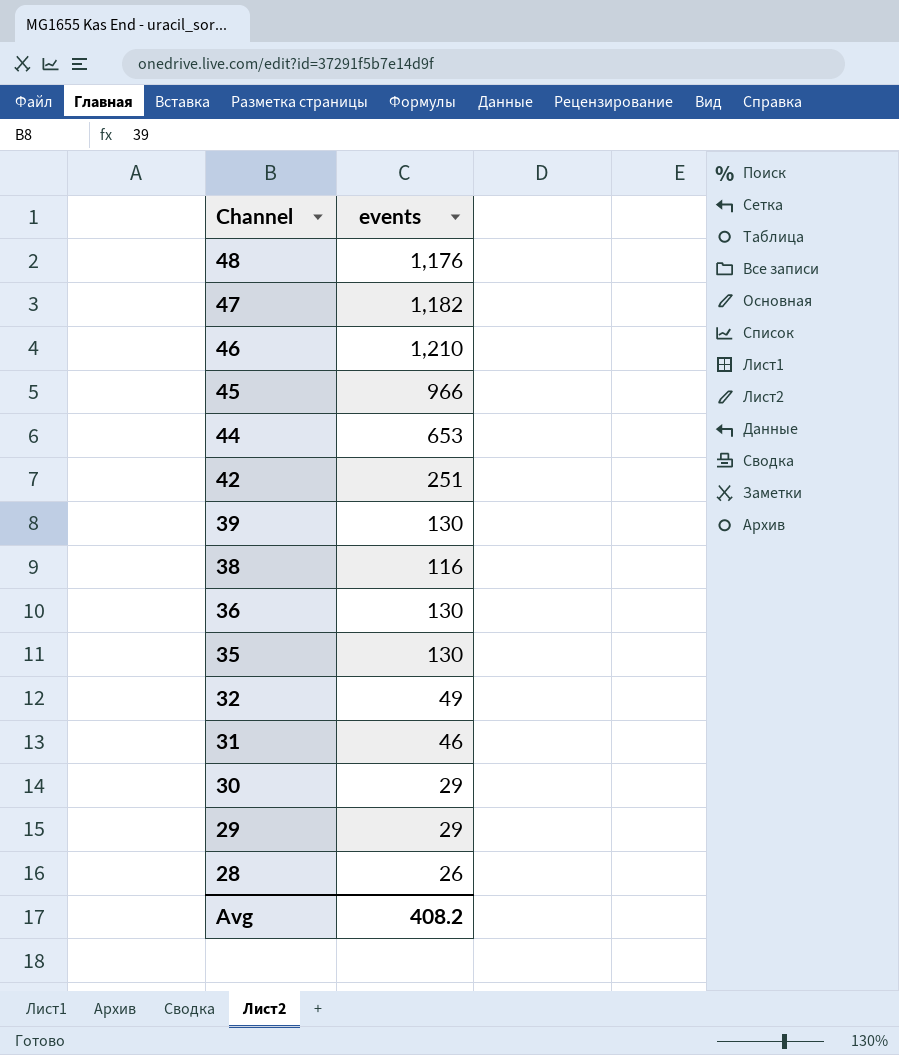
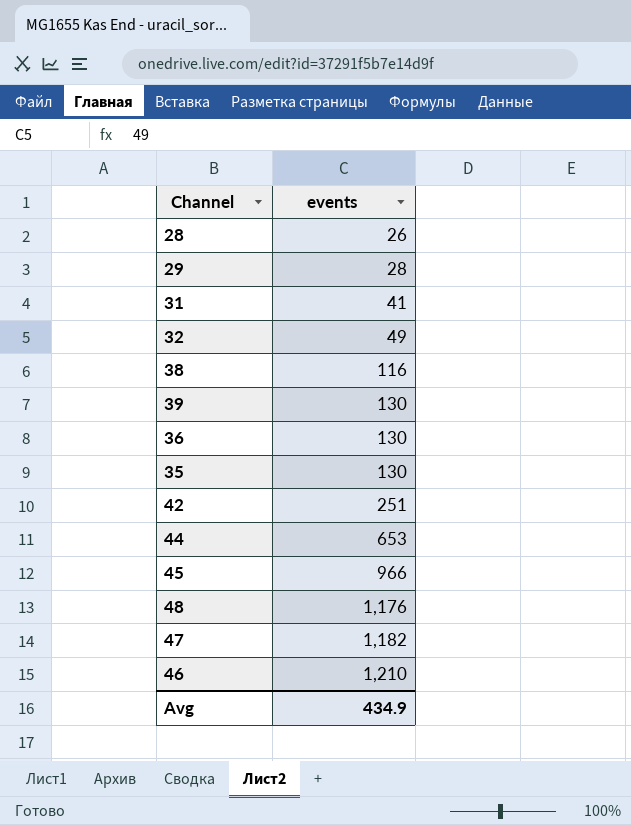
row order: Channel descending -> events ascending
row 30: 29 -> none
29 | events: 29 -> 28
31 | events: 46 -> 41
Avg | events: 408.2 -> 434.9

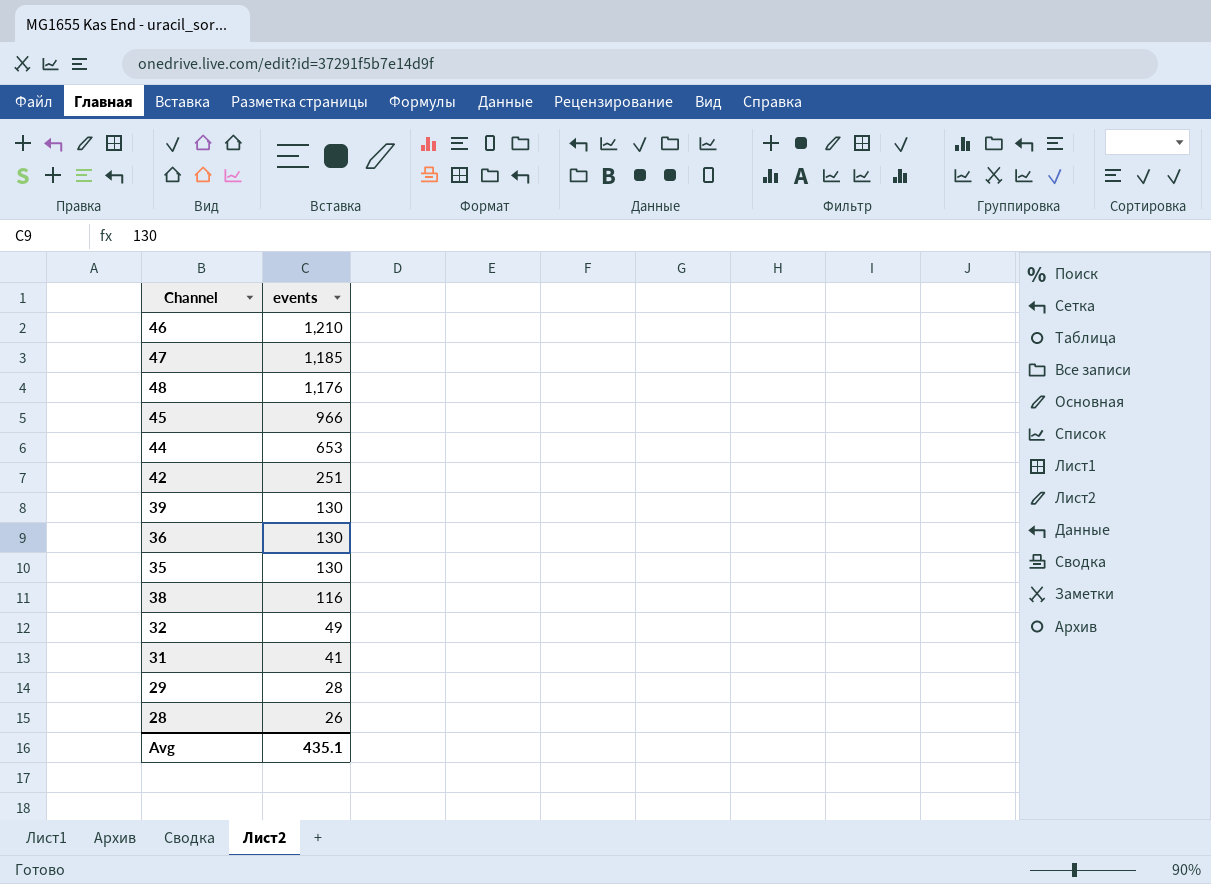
row order: events ascending -> events descending
47 | events: 1,182 -> 1,185
Avg | events: 434.9 -> 435.1

